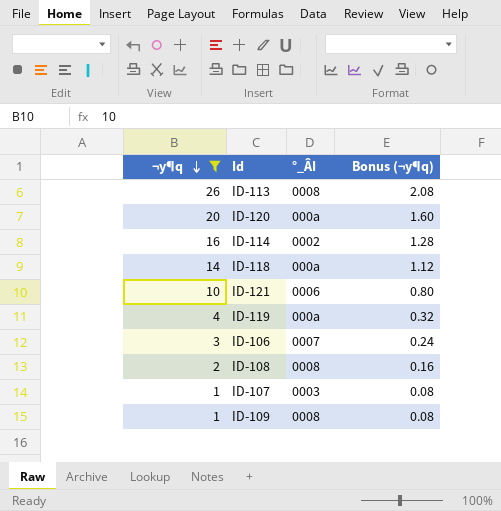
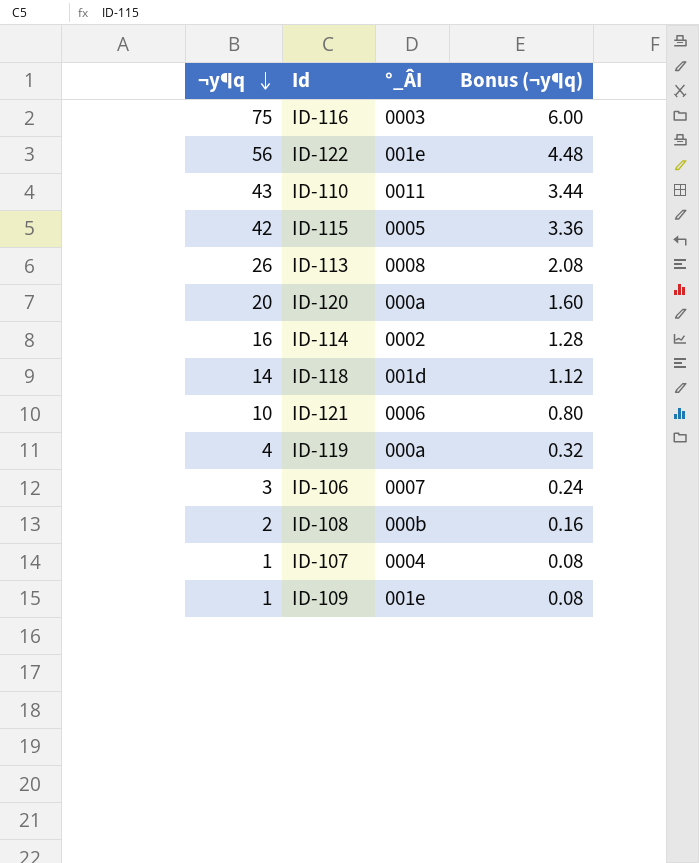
filter: ¬y¶q <= 26 -> none
ID-118 | °_ÂI: 000a -> 001d
ID-108 | °_ÂI: 0008 -> 000b
ID-107 | °_ÂI: 0003 -> 0004
ID-109 | °_ÂI: 0008 -> 001e

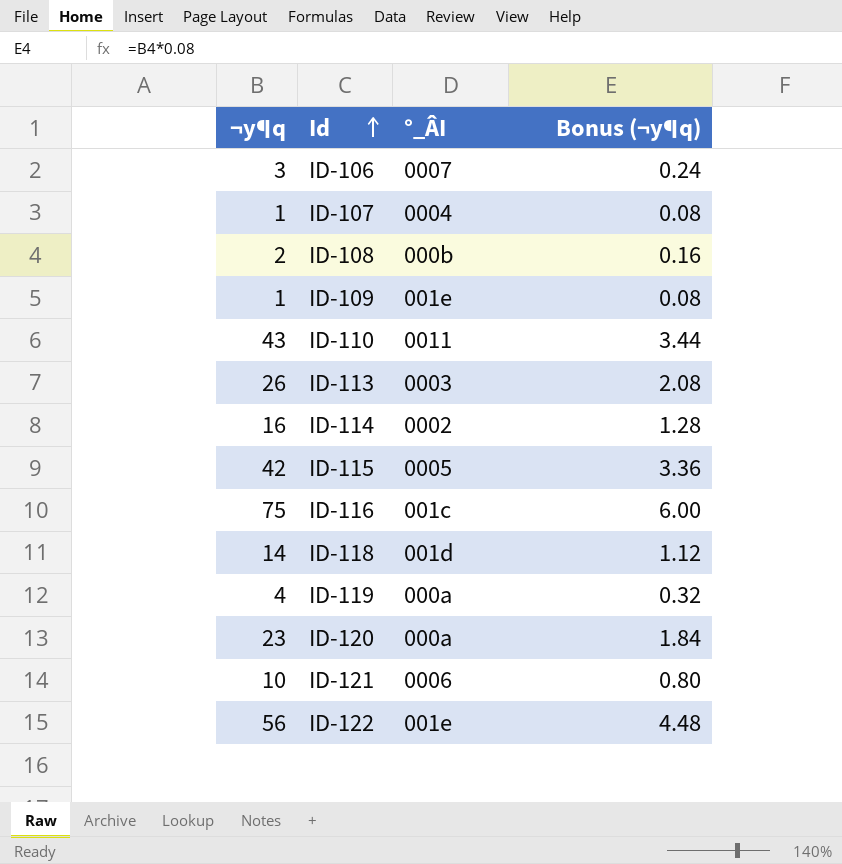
row order: ¬y¶q descending -> Id ascending
ID-113 | °_ÂI: 0008 -> 0003
ID-116 | °_ÂI: 0003 -> 001c
ID-120 | ¬y¶q: 20 -> 23
ID-120 | Bonus (¬y¶q): 1.60 -> 1.84

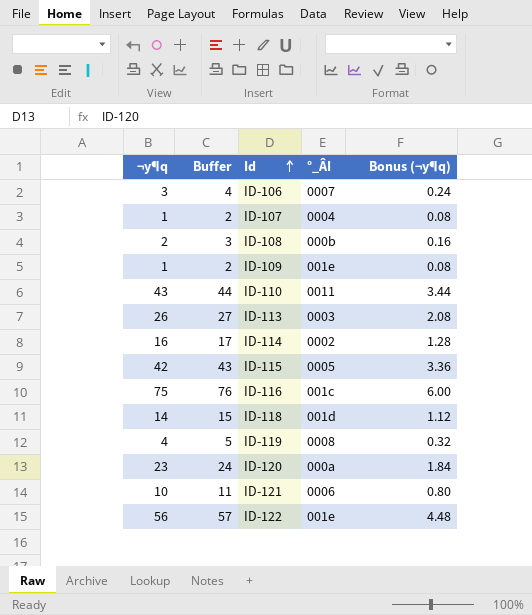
column Buffer | formula: none -> [¬y¶q] + 1
ID-119 | °_ÂI: 000a -> 0008

